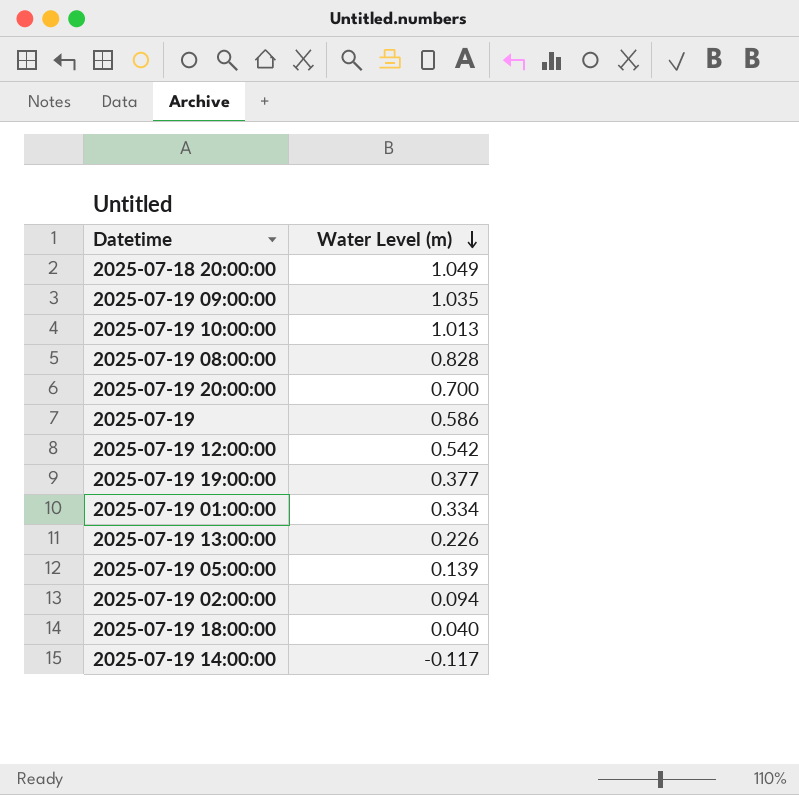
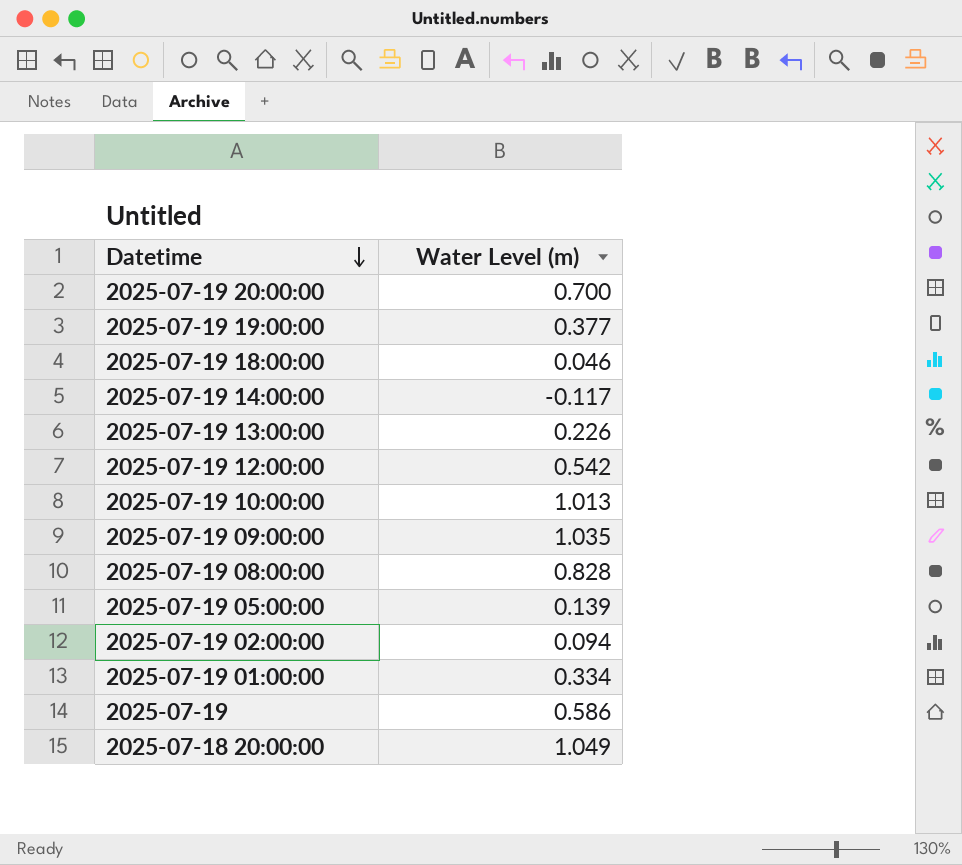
row order: Water Level (m) descending -> Datetime descending
2025-07-19 18:00:00 | Water Level (m): 0.040 -> 0.046

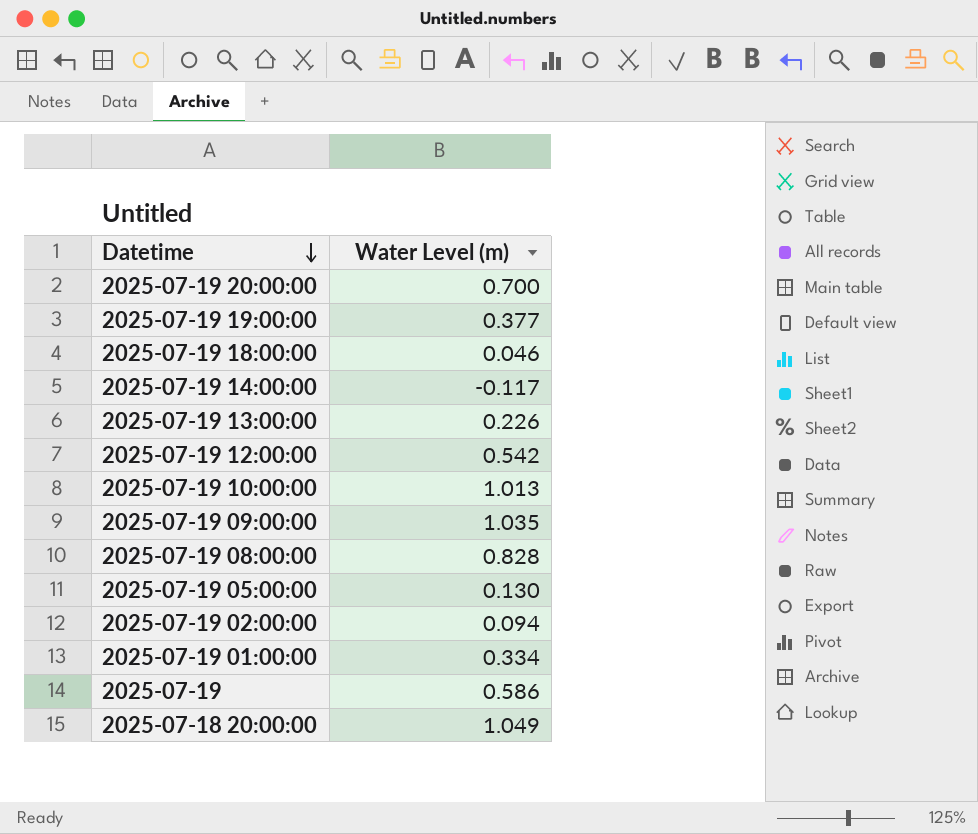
2025-07-19 05:00:00 | Water Level (m): 0.139 -> 0.130

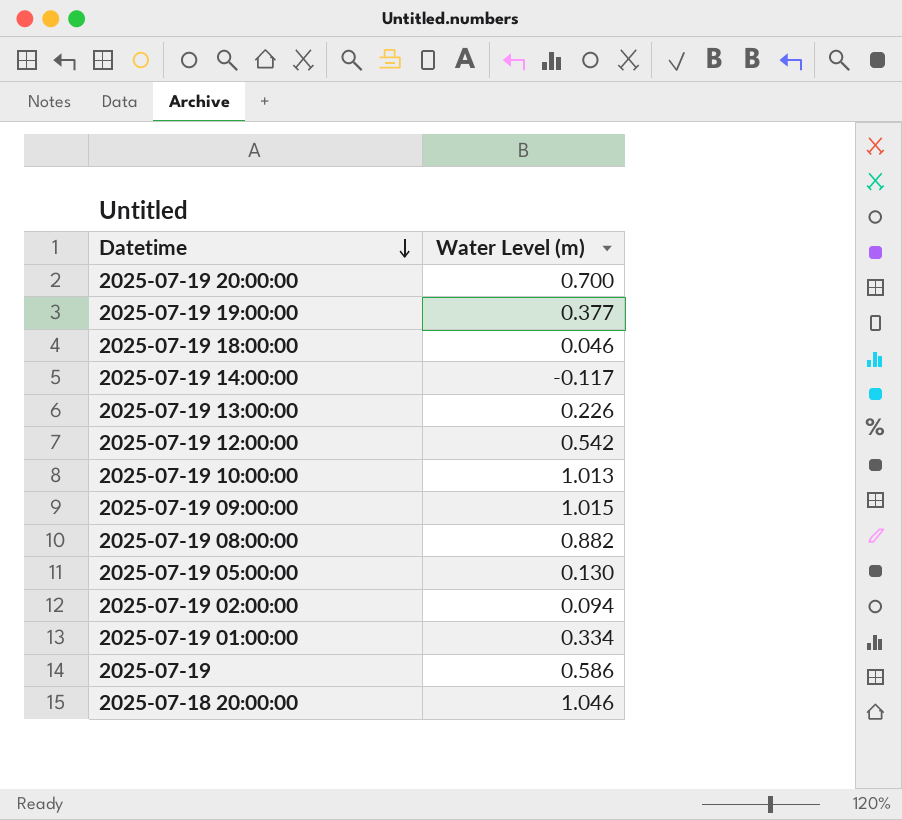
2025-07-19 09:00:00 | Water Level (m): 1.035 -> 1.015
2025-07-19 08:00:00 | Water Level (m): 0.828 -> 0.882
2025-07-18 20:00:00 | Water Level (m): 1.049 -> 1.046

